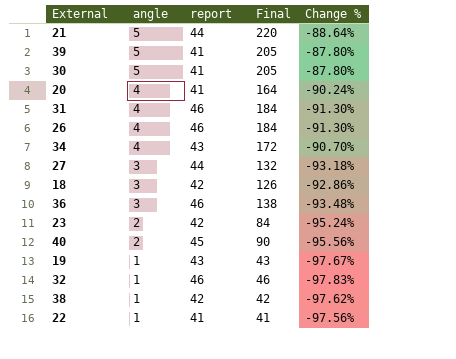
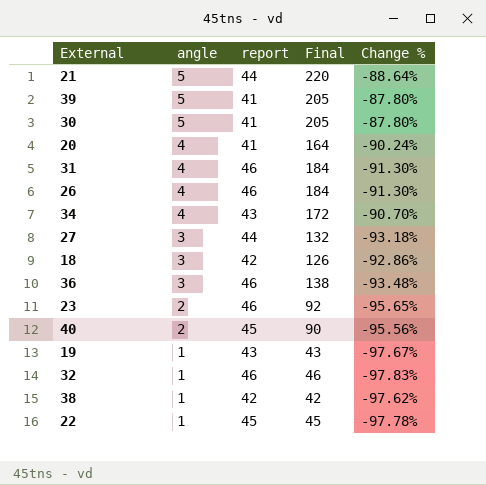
23 | report: 42 -> 46
23 | Final: 84 -> 92
23 | Change %: -95.24% -> -95.65%
22 | report: 41 -> 45
22 | Final: 41 -> 45
22 | Change %: -97.56% -> -97.78%

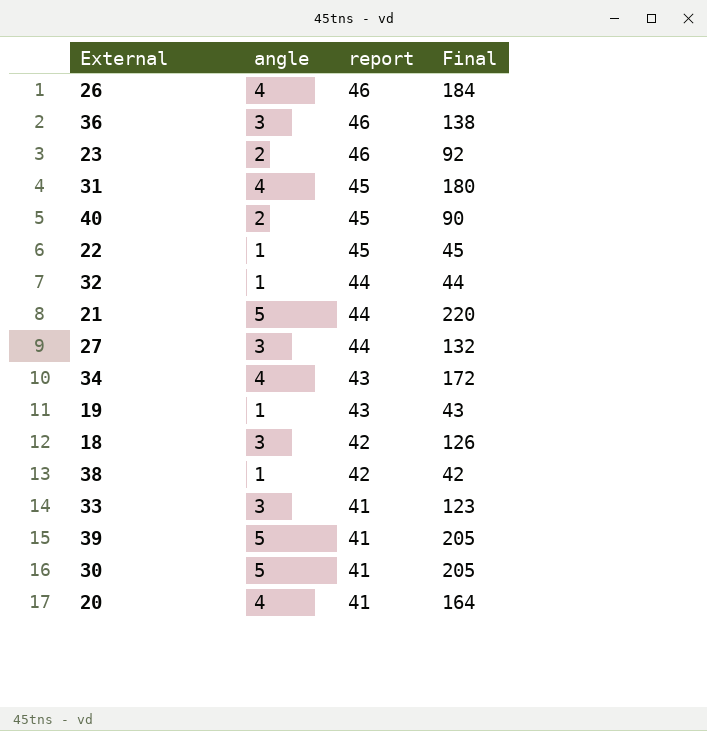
row order: angle descending -> report descending
column Change % | formula: ([angle] - [report]) / [report] -> none
31 | report: 46 -> 45
31 | Final: 184 -> 180
32 | report: 46 -> 44
32 | Final: 46 -> 44
row 33: none -> 3 | 41 | 123

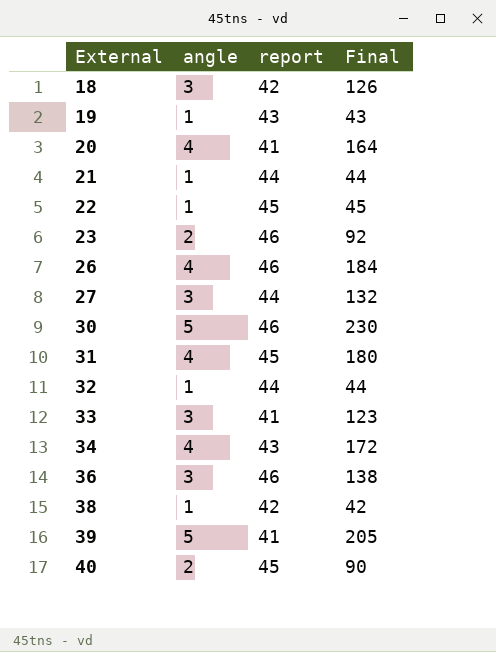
row order: report descending -> External ascending
21 | angle: 5 -> 1
21 | Final: 220 -> 44
30 | report: 41 -> 46
30 | Final: 205 -> 230

